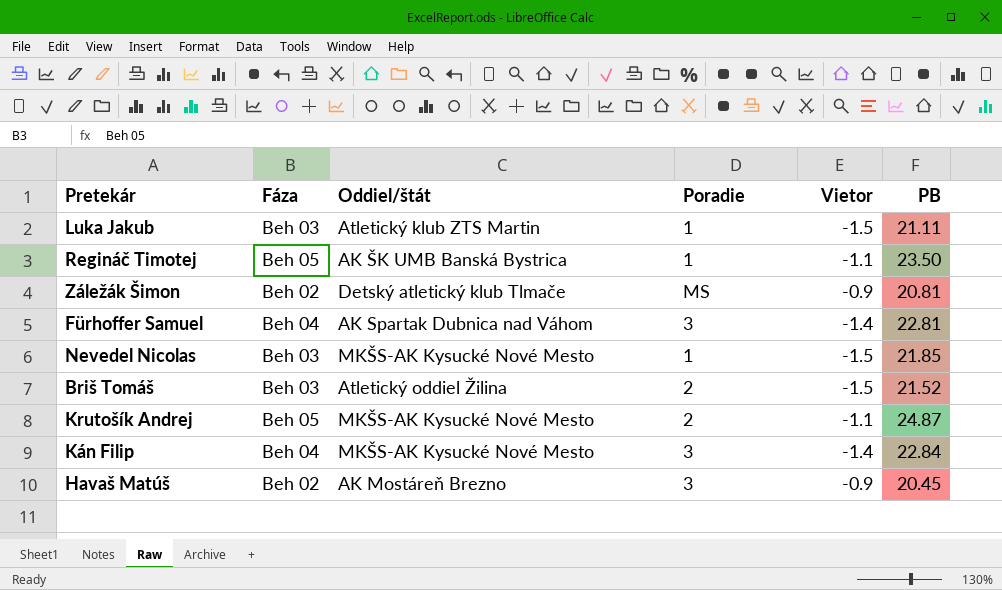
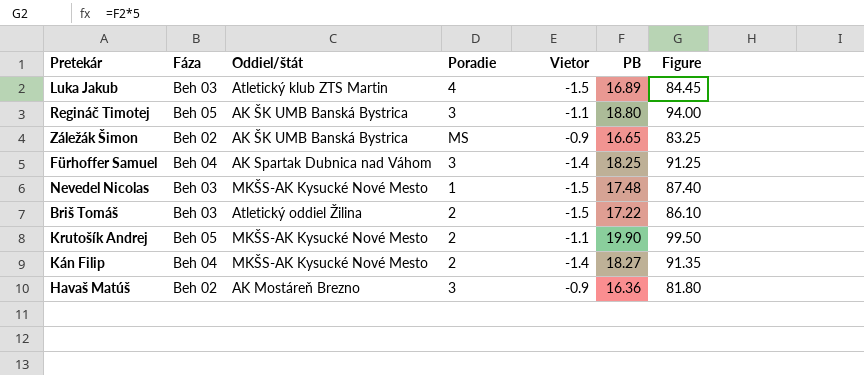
column Figure | formula: none -> [PB] * 5
Luka Jakub | Poradie: 1 -> 4
Luka Jakub | PB: 21.11 -> 16.89
Regináč Timotej | Poradie: 1 -> 3
Regináč Timotej | PB: 23.50 -> 18.80
Záležák Šimon | Oddiel/štát: Detský atletický klub Tlmače -> AK ŠK UMB Banská Bystrica
Záležák Šimon | PB: 20.81 -> 16.65
Fürhoffer Samuel | PB: 22.81 -> 18.25
Nevedel Nicolas | PB: 21.85 -> 17.48
Briš Tomáš | PB: 21.52 -> 17.22
Krutošík Andrej | PB: 24.87 -> 19.90
Kán Filip | Poradie: 3 -> 2
Kán Filip | PB: 22.84 -> 18.27
Havaš Matúš | PB: 20.45 -> 16.36

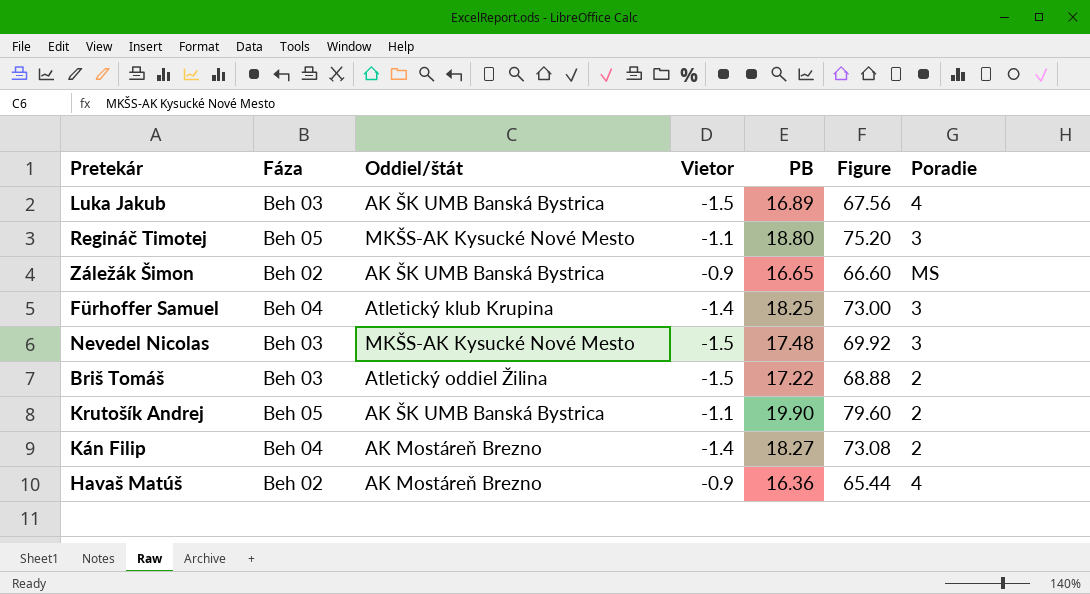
column Figure | formula: [PB] * 5 -> [PB] * 4
column Poradie | position: 4 -> 7
Luka Jakub | Oddiel/štát: Atletický klub ZTS Martin -> AK ŠK UMB Banská Bystrica
Regináč Timotej | Oddiel/štát: AK ŠK UMB Banská Bystrica -> MKŠS-AK Kysucké Nové Mesto
Fürhoffer Samuel | Oddiel/štát: AK Spartak Dubnica nad Váhom -> Atletický klub Krupina
Nevedel Nicolas | Poradie: 1 -> 3
Krutošík Andrej | Oddiel/štát: MKŠS-AK Kysucké Nové Mesto -> AK ŠK UMB Banská Bystrica
Kán Filip | Oddiel/štát: MKŠS-AK Kysucké Nové Mesto -> AK Mostáreň Brezno
Havaš Matúš | Poradie: 3 -> 4

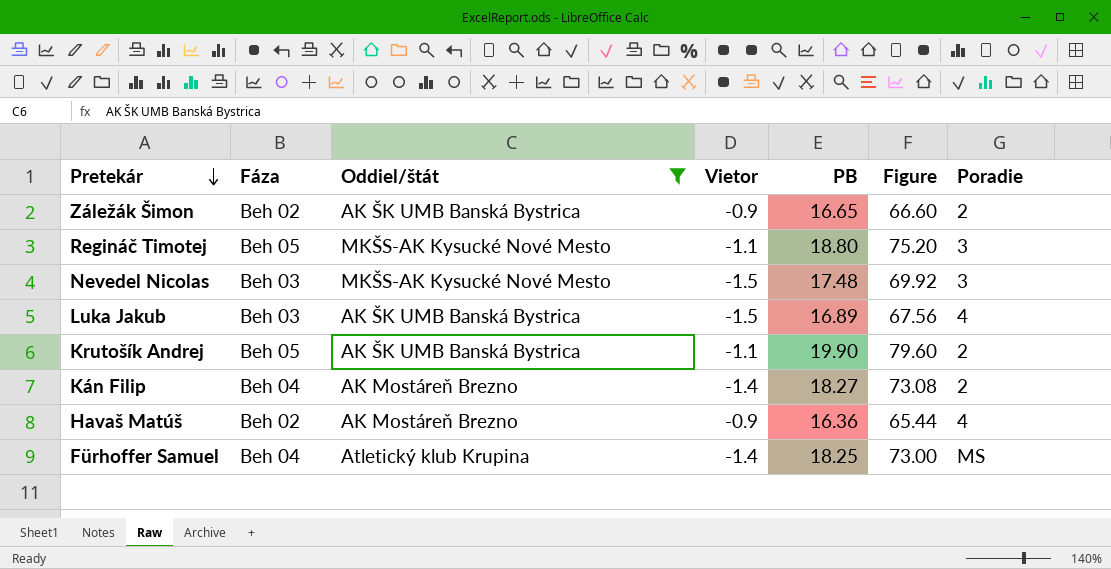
filter: none -> Oddiel/štát != Atletický oddiel Žilina
row order: none -> Pretekár descending
Záležák Šimon | Poradie: MS -> 2
Fürhoffer Samuel | Poradie: 3 -> MS

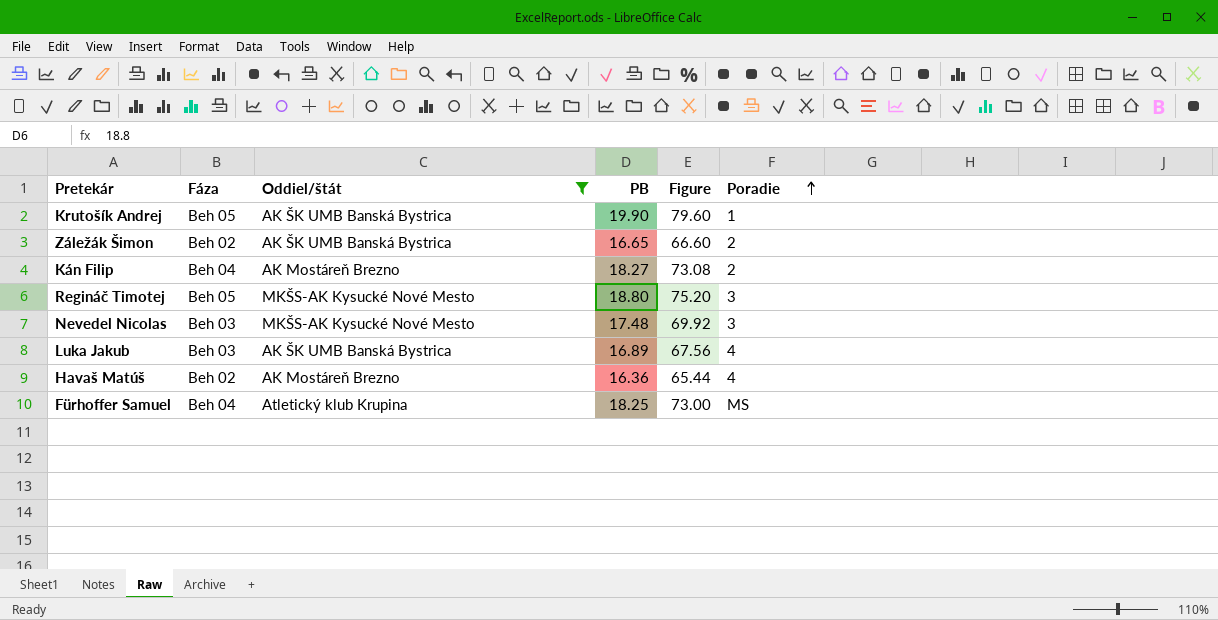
row order: Pretekár descending -> Poradie ascending
column Vietor | position: 4 -> none
Krutošík Andrej | Poradie: 2 -> 1

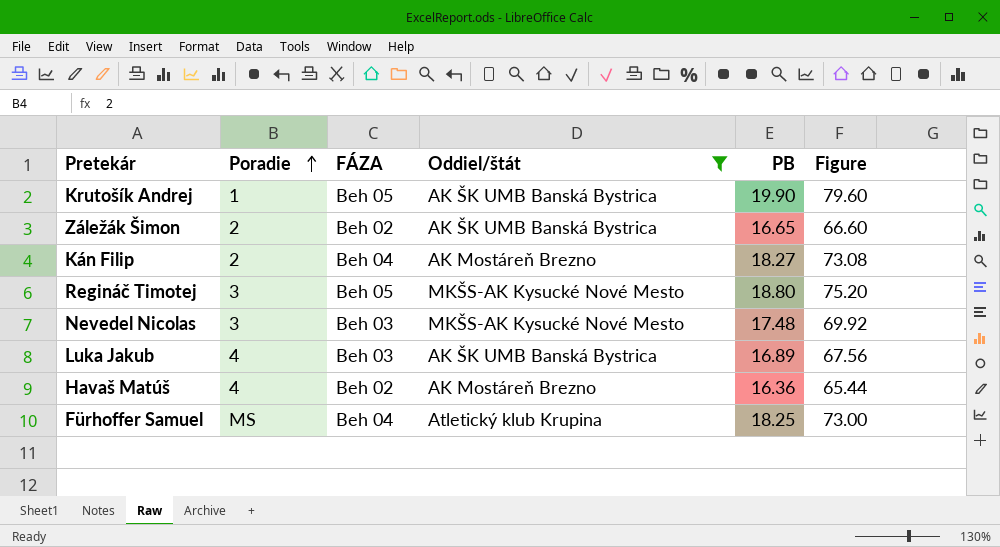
column Poradie | position: 6 -> 2
column name: Fáza -> FÁZA

